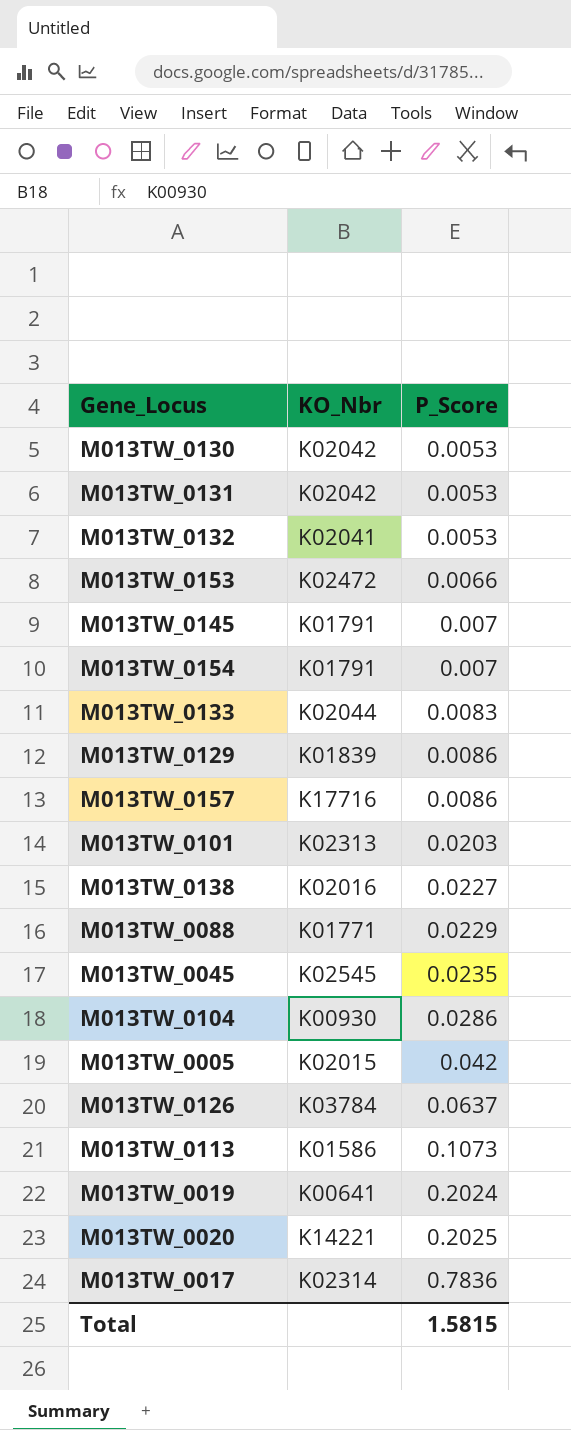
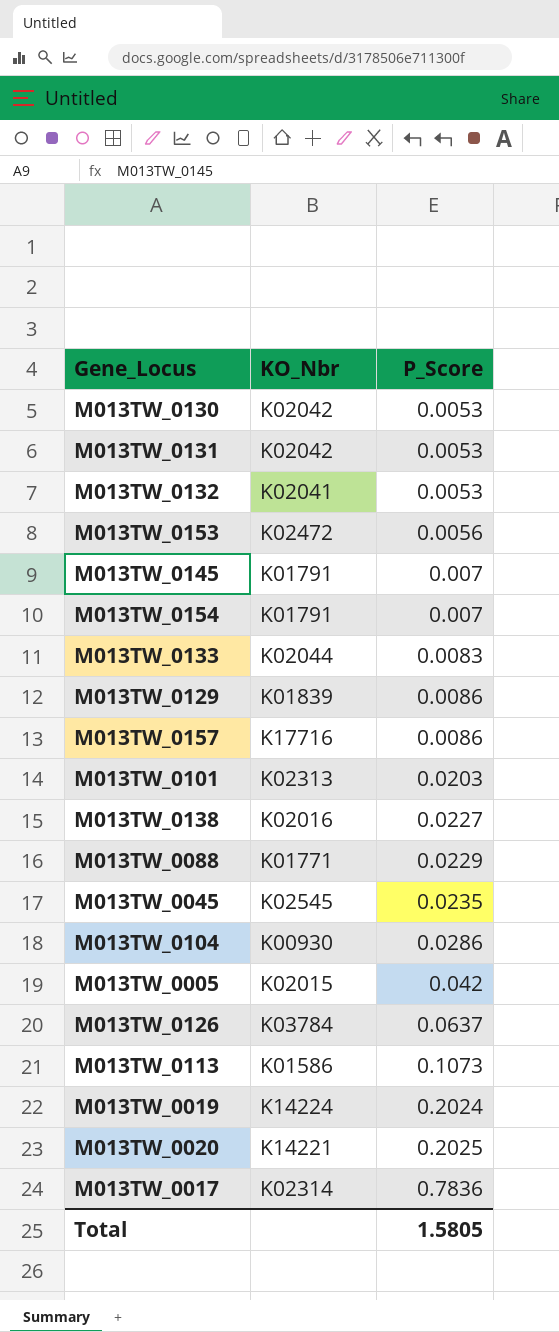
M013TW_0153 | P_Score: 0.0066 -> 0.0056
M013TW_0019 | KO_Nbr: K00641 -> K14224
Total | P_Score: 1.5815 -> 1.5805

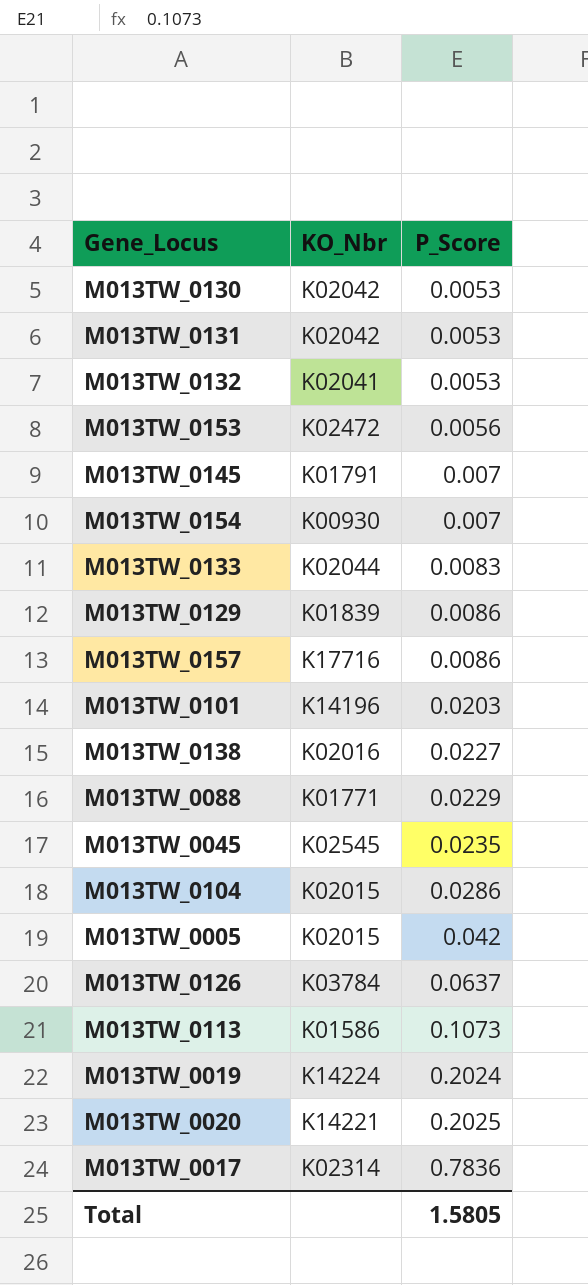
M013TW_0154 | KO_Nbr: K01791 -> K00930
M013TW_0101 | KO_Nbr: K02313 -> K14196
M013TW_0104 | KO_Nbr: K00930 -> K02015

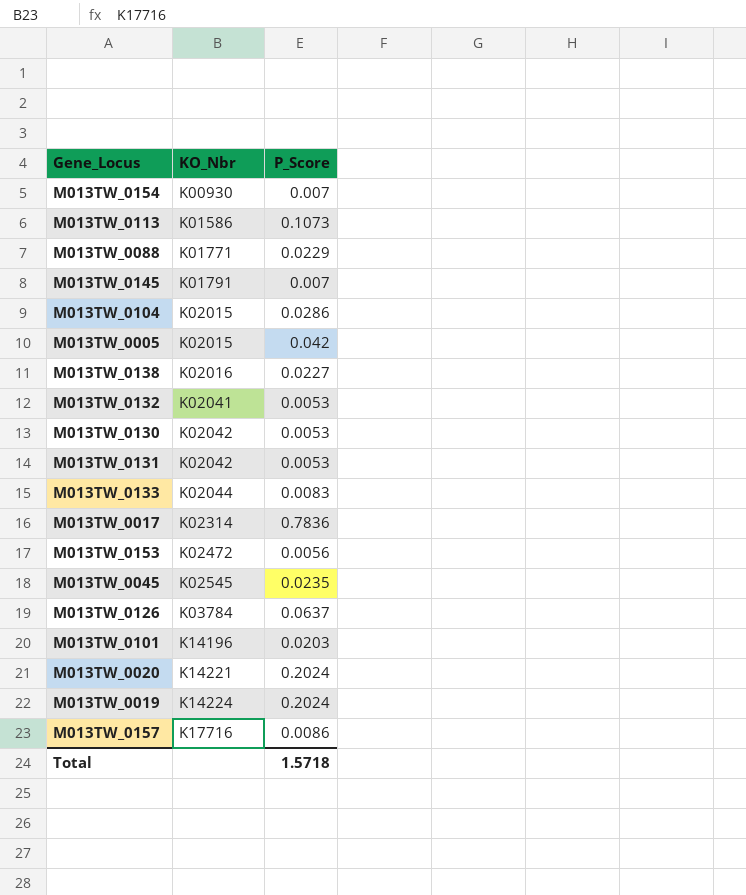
row order: P_Score ascending -> KO_Nbr ascending
row M013TW_0129: K01839 | 0.0086 -> none
M013TW_0020 | P_Score: 0.2025 -> 0.2024
Total | P_Score: 1.5805 -> 1.5718

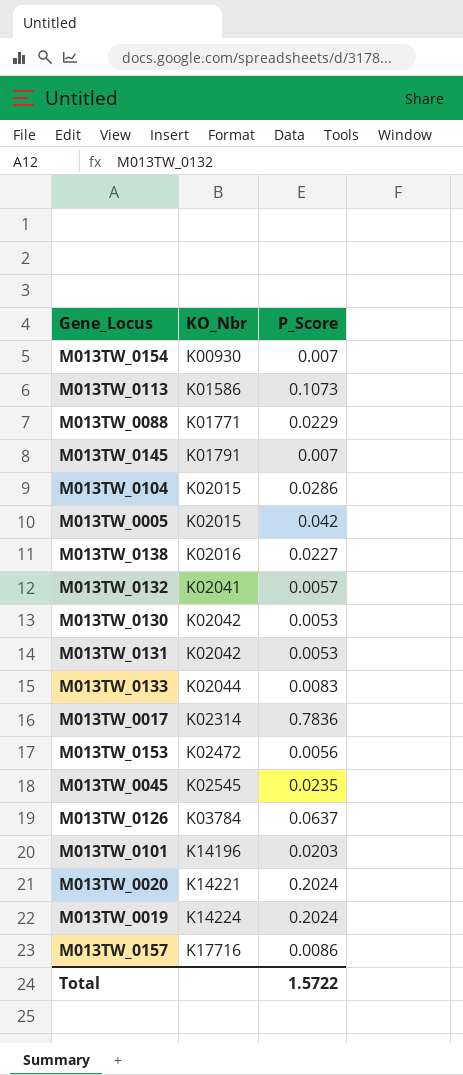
M013TW_0132 | P_Score: 0.0053 -> 0.0057
Total | P_Score: 1.5718 -> 1.5722

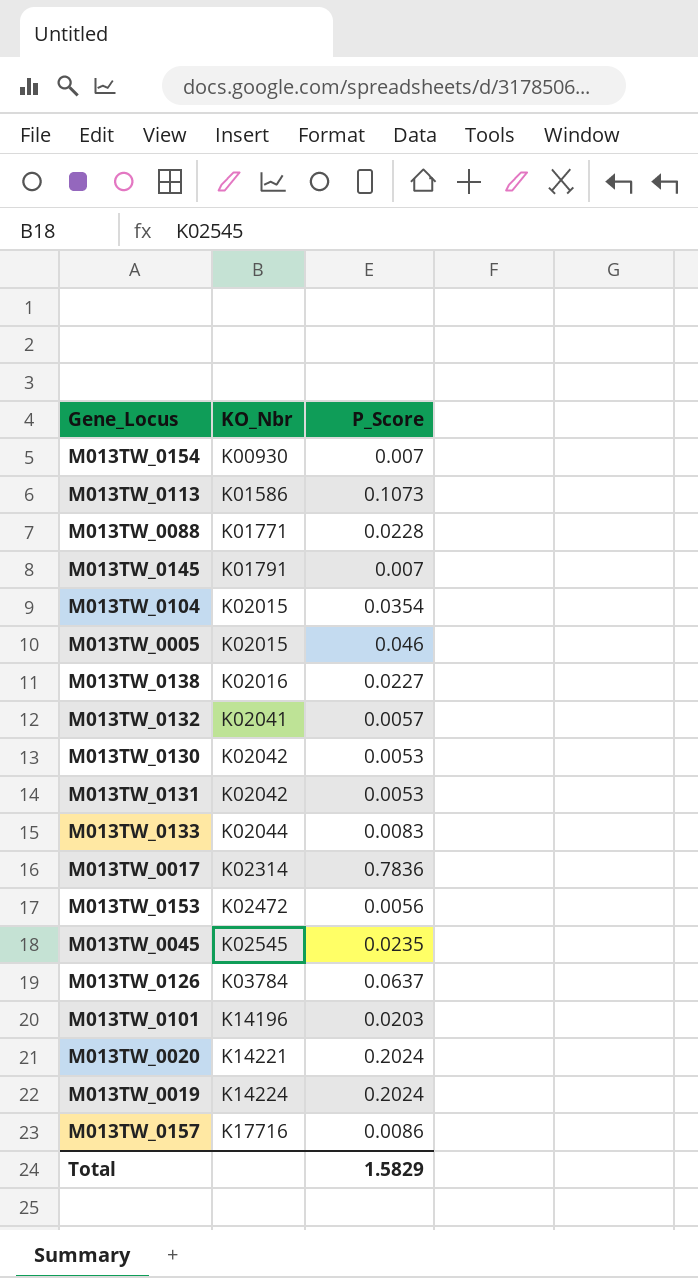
M013TW_0088 | P_Score: 0.0229 -> 0.0228
M013TW_0104 | P_Score: 0.0286 -> 0.0354
M013TW_0005 | P_Score: 0.042 -> 0.046
Total | P_Score: 1.5722 -> 1.5829

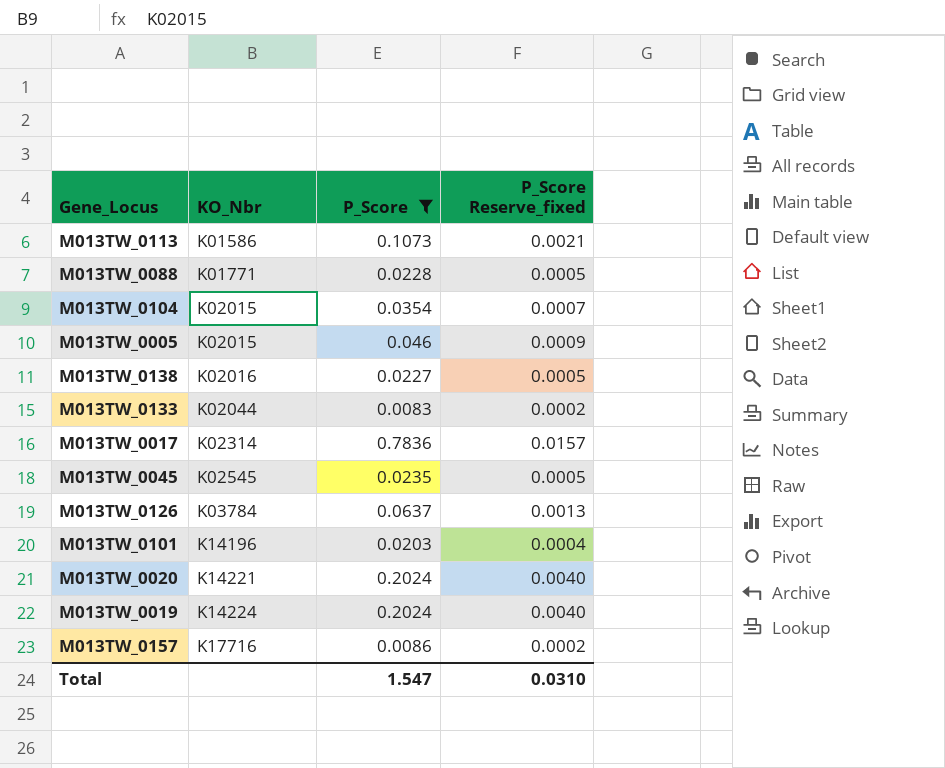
filter: none -> P_Score >= 0.0083
column P_Score Reserve_fixed | formula: none -> [P_Score] * 0.02
Total | P_Score: 1.5829 -> 1.547

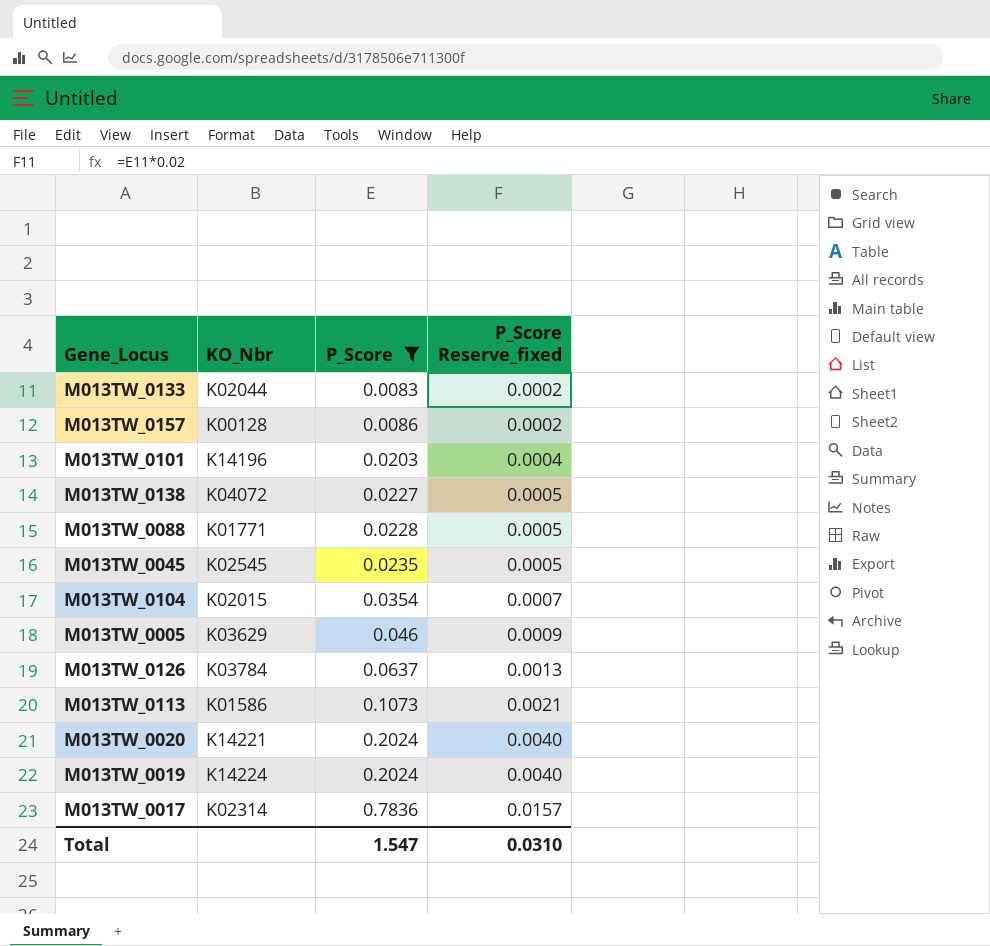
row order: KO_Nbr ascending -> P_Score ascending
M013TW_0157 | KO_Nbr: K17716 -> K00128
M013TW_0138 | KO_Nbr: K02016 -> K04072
M013TW_0005 | KO_Nbr: K02015 -> K03629

